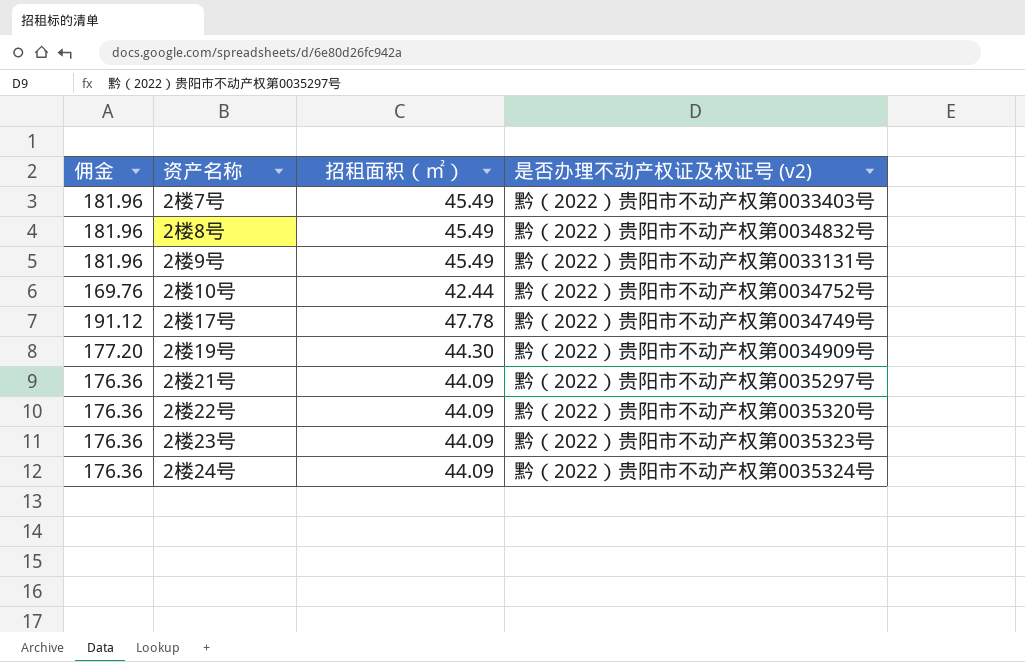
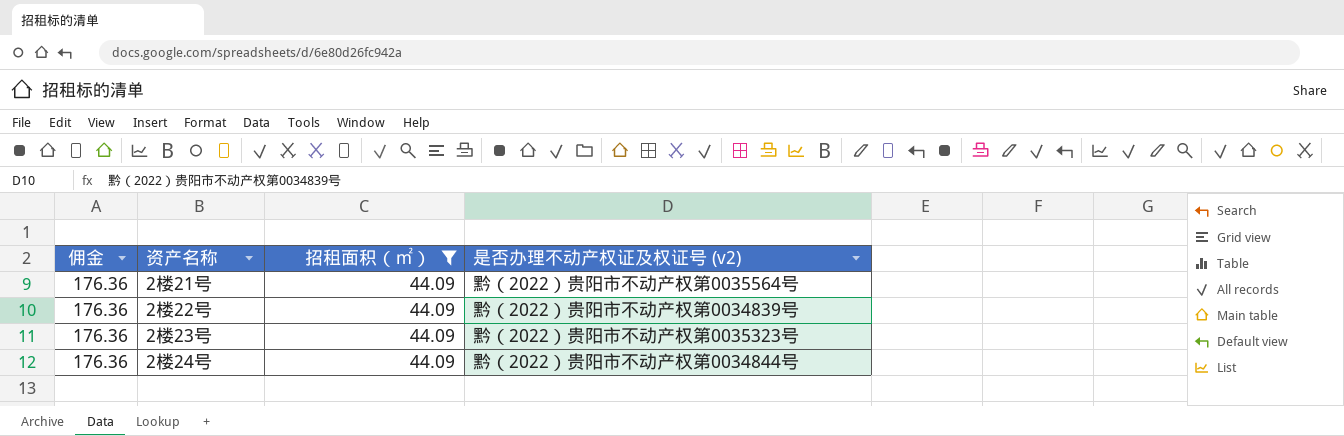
filter: none -> 招租面积（㎡） = 44.09
2楼21号 | 是否办理不动产权证及权证号 (v2): 黔（2022）贵阳市不动产权第0035297号 -> 黔（2022）贵阳市不动产权第0035564号
2楼22号 | 是否办理不动产权证及权证号 (v2): 黔（2022）贵阳市不动产权第0035320号 -> 黔（2022）贵阳市不动产权第0034839号
2楼24号 | 是否办理不动产权证及权证号 (v2): 黔（2022）贵阳市不动产权第0035324号 -> 黔（2022）贵阳市不动产权第0034844号

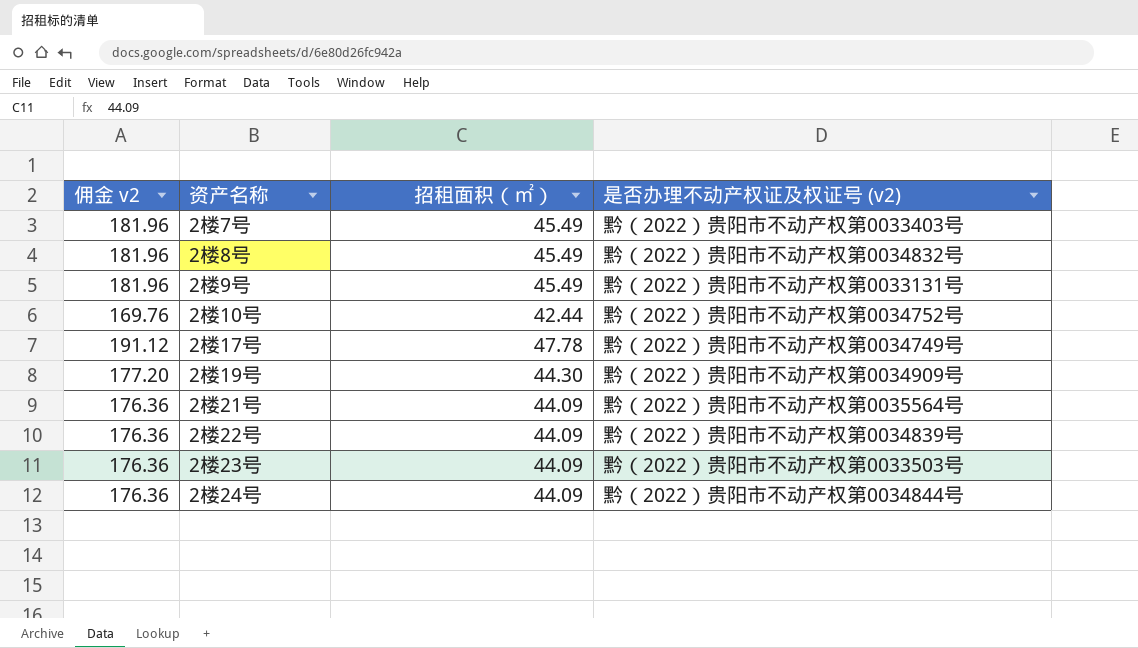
filter: 招租面积（㎡） = 44.09 -> none
column name: 佣金 -> 佣金 v2
2楼23号 | 是否办理不动产权证及权证号 (v2): 黔（2022）贵阳市不动产权第0035323号 -> 黔（2022）贵阳市不动产权第0033503号

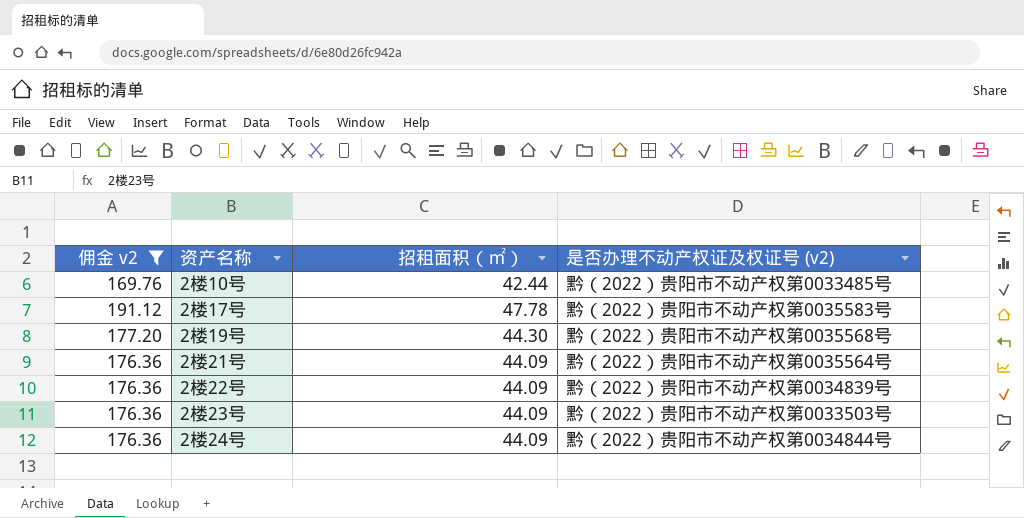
filter: none -> 佣金 v2 != 181.96
2楼10号 | 是否办理不动产权证及权证号 (v2): 黔（2022）贵阳市不动产权第0034752号 -> 黔（2022）贵阳市不动产权第0033485号
2楼17号 | 是否办理不动产权证及权证号 (v2): 黔（2022）贵阳市不动产权第0034749号 -> 黔（2022）贵阳市不动产权第0035583号
2楼19号 | 是否办理不动产权证及权证号 (v2): 黔（2022）贵阳市不动产权第0034909号 -> 黔（2022）贵阳市不动产权第0035568号

